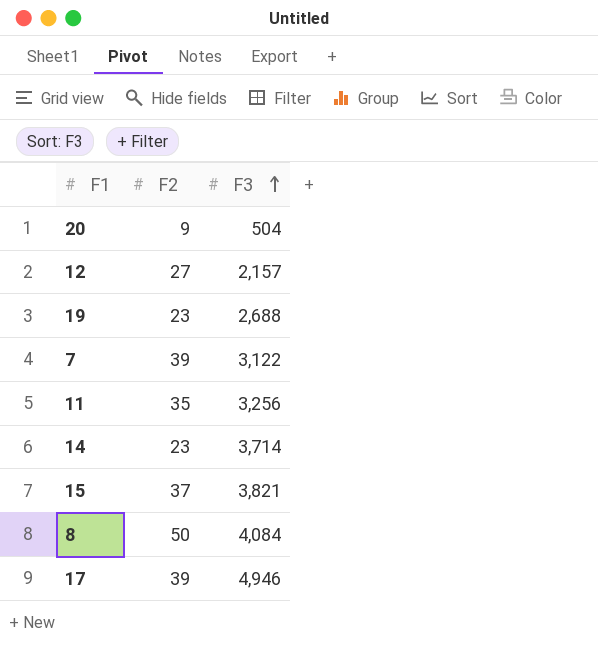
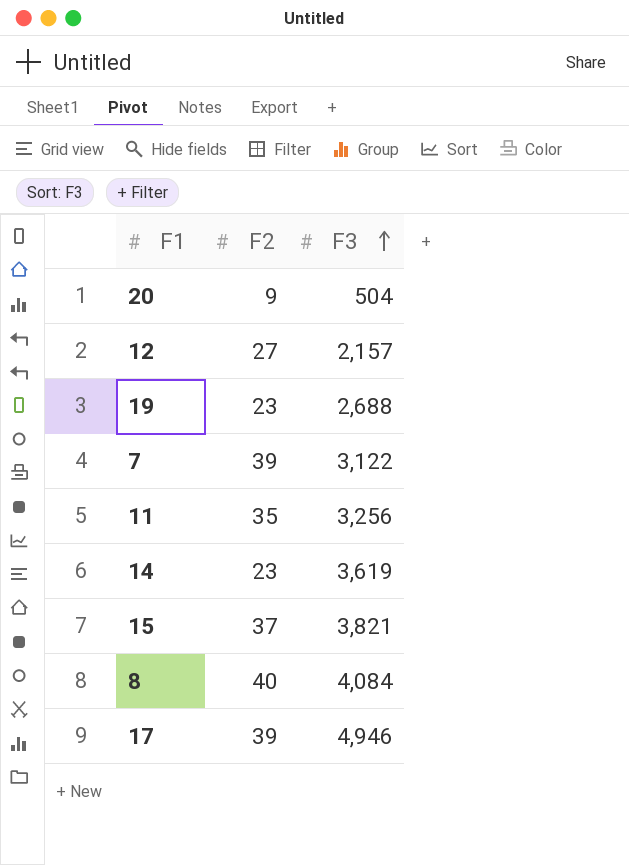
14 | F3: 3,714 -> 3,619
8 | F2: 50 -> 40

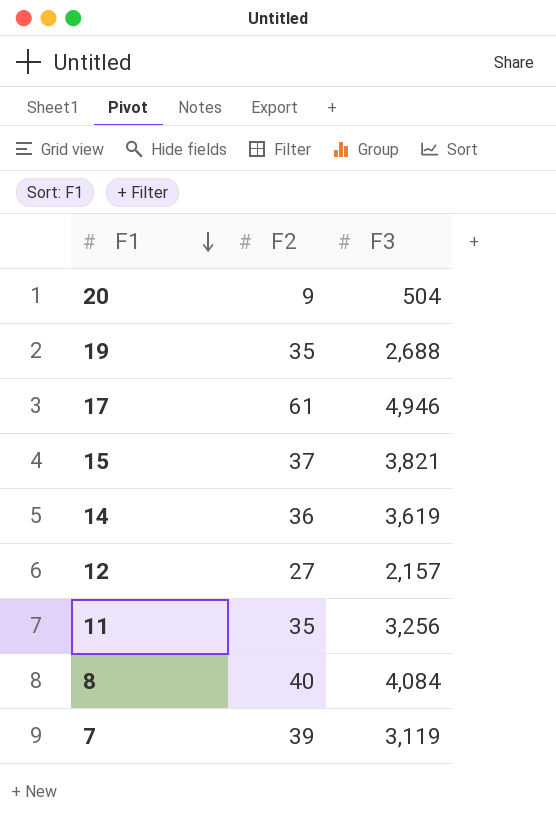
row order: F3 ascending -> F1 descending
19 | F2: 23 -> 35
17 | F2: 39 -> 61
14 | F2: 23 -> 36
7 | F3: 3,122 -> 3,119

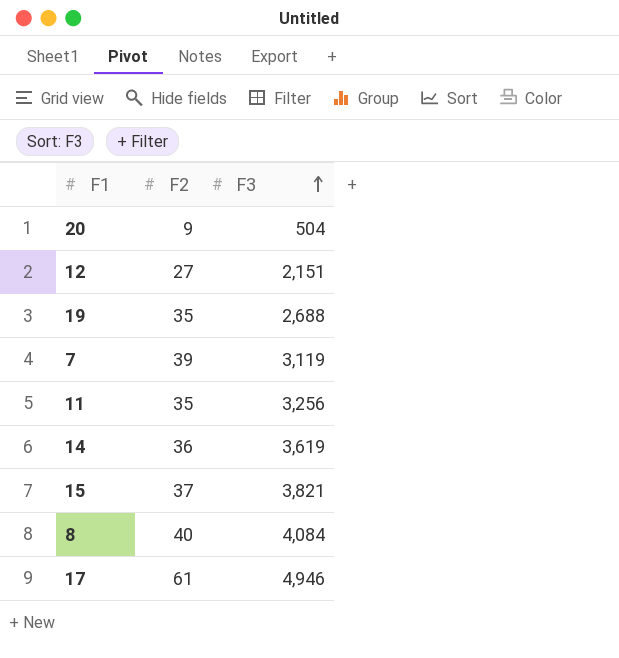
row order: F1 descending -> F3 ascending
12 | F3: 2,157 -> 2,151

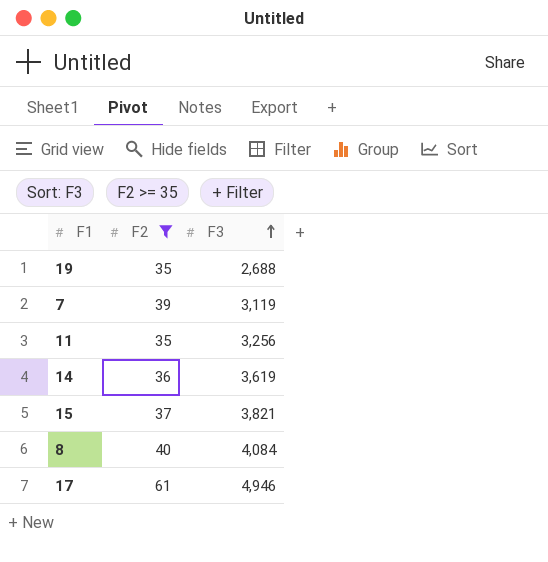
filter: none -> F2 >= 35

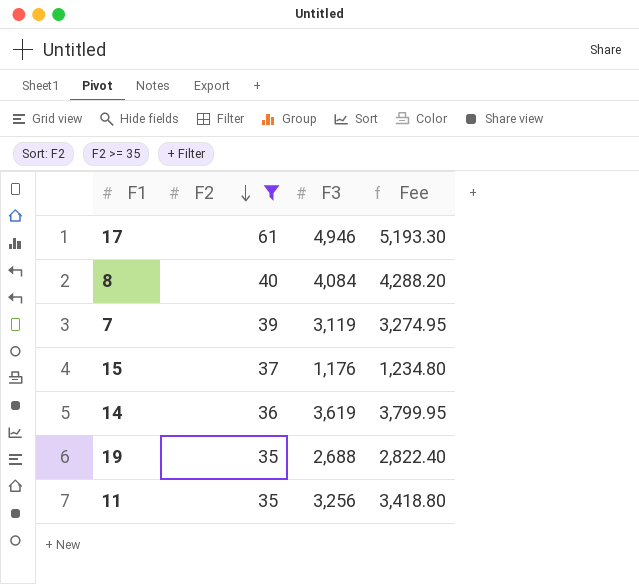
row order: F3 ascending -> F2 descending
column Fee | formula: none -> [F3] * 1.05
15 | F3: 3,821 -> 1,176

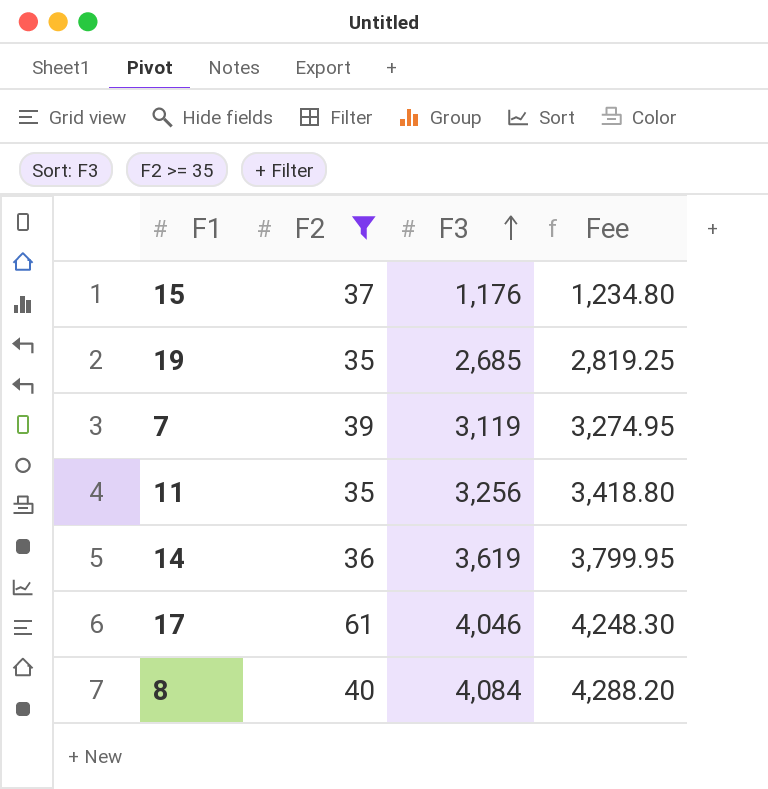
row order: F2 descending -> F3 ascending
19 | F3: 2,688 -> 2,685
19 | Fee: 2,822.40 -> 2,819.25
17 | F3: 4,946 -> 4,046
17 | Fee: 5,193.30 -> 4,248.30

